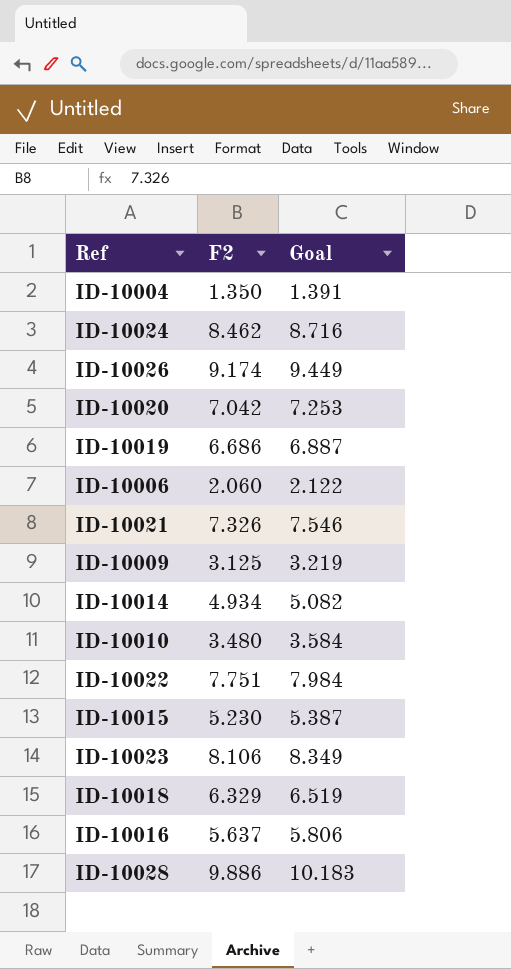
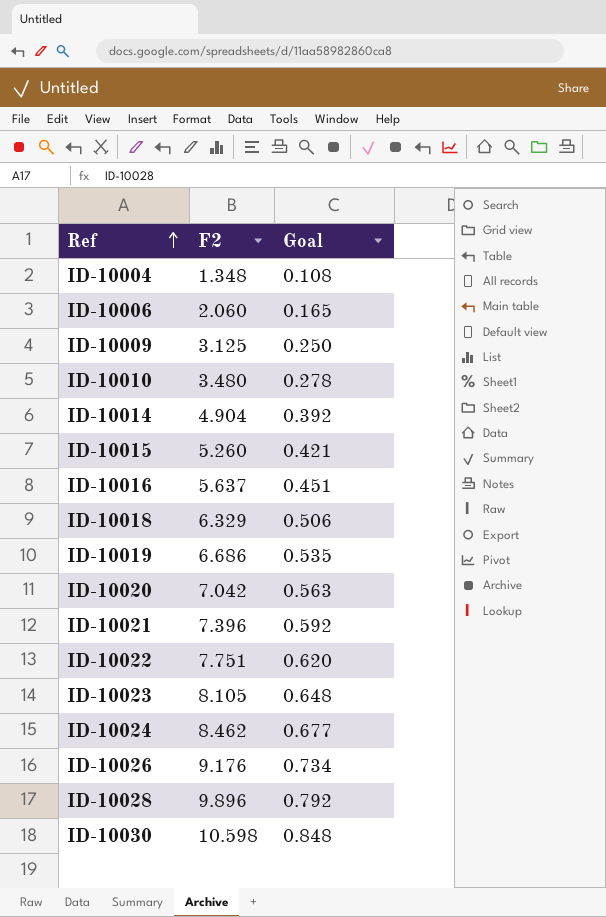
row order: none -> Ref ascending
column Goal | formula: [F2] * 1.03 -> [F2] * 0.08
ID-10004 | F2: 1.350 -> 1.348
ID-10014 | F2: 4.934 -> 4.904
ID-10015 | F2: 5.230 -> 5.260
ID-10021 | F2: 7.326 -> 7.396
ID-10023 | F2: 8.106 -> 8.105
ID-10026 | F2: 9.174 -> 9.176
ID-10028 | F2: 9.886 -> 9.896
row ID-10030: none -> 10.598 | 0.848

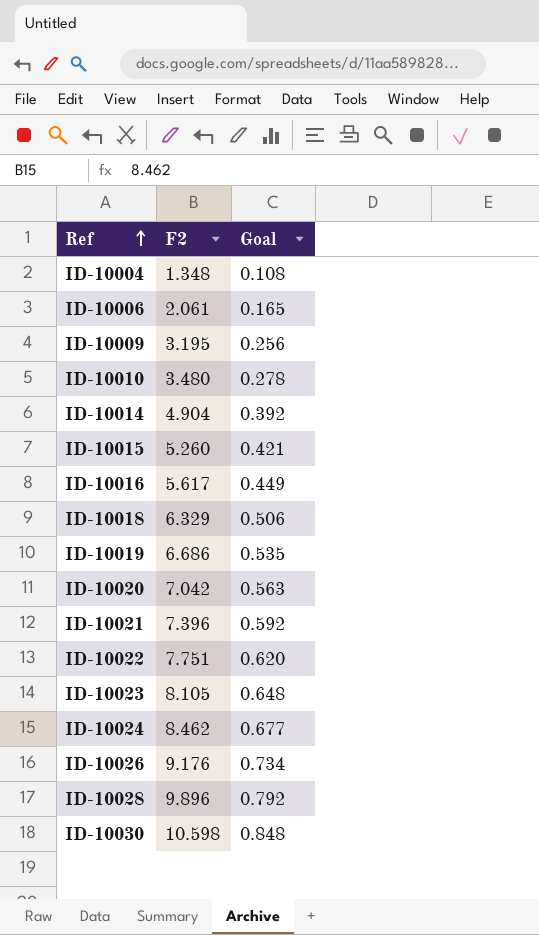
ID-10006 | F2: 2.060 -> 2.061
ID-10009 | F2: 3.125 -> 3.195
ID-10009 | Goal: 0.250 -> 0.256
ID-10016 | F2: 5.637 -> 5.617
ID-10016 | Goal: 0.451 -> 0.449

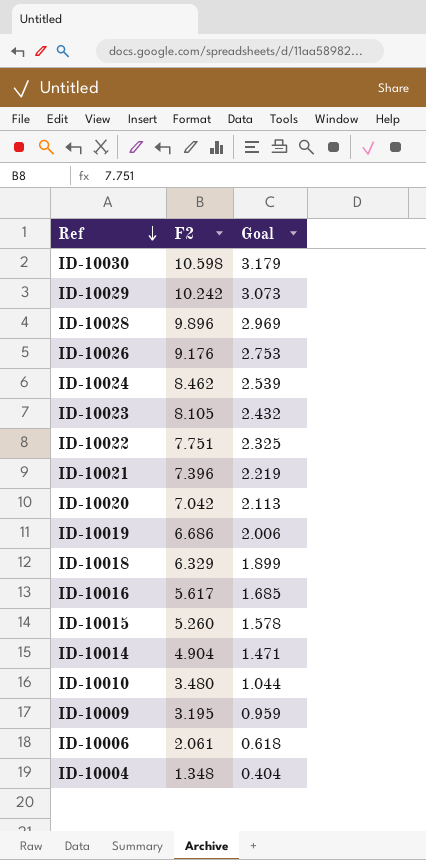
row order: Ref ascending -> Ref descending
column Goal | formula: [F2] * 0.08 -> [F2] * 0.3
row ID-10029: none -> 10.242 | 3.073

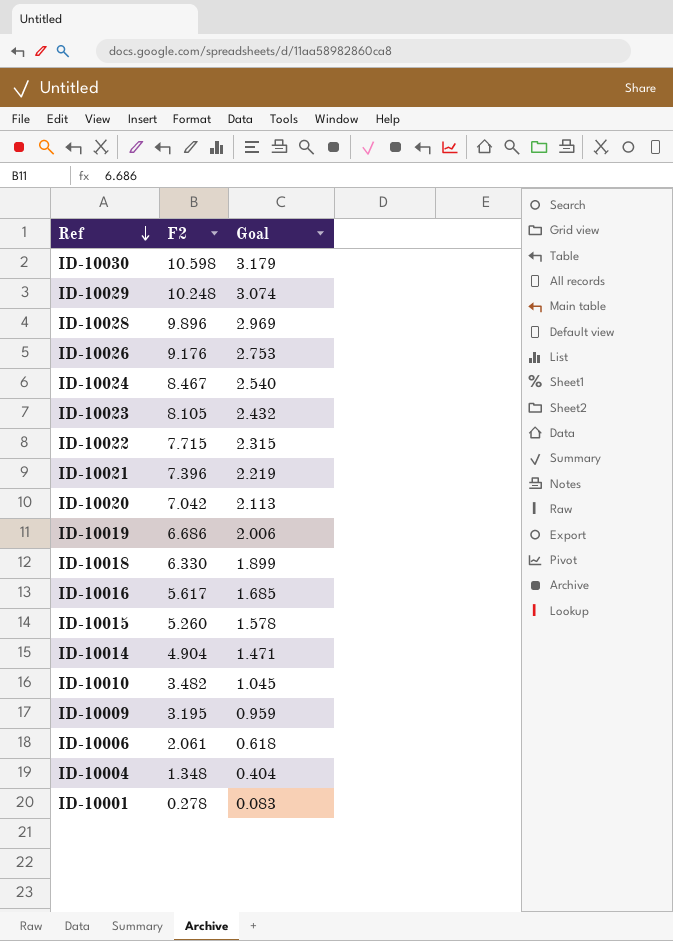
ID-10029 | F2: 10.242 -> 10.248
ID-10029 | Goal: 3.073 -> 3.074
ID-10024 | F2: 8.462 -> 8.467
ID-10024 | Goal: 2.539 -> 2.540
ID-10022 | F2: 7.751 -> 7.715
ID-10022 | Goal: 2.325 -> 2.315
ID-10018 | F2: 6.329 -> 6.330
ID-10010 | F2: 3.480 -> 3.482
ID-10010 | Goal: 1.044 -> 1.045
row ID-10001: none -> 0.278 | 0.083

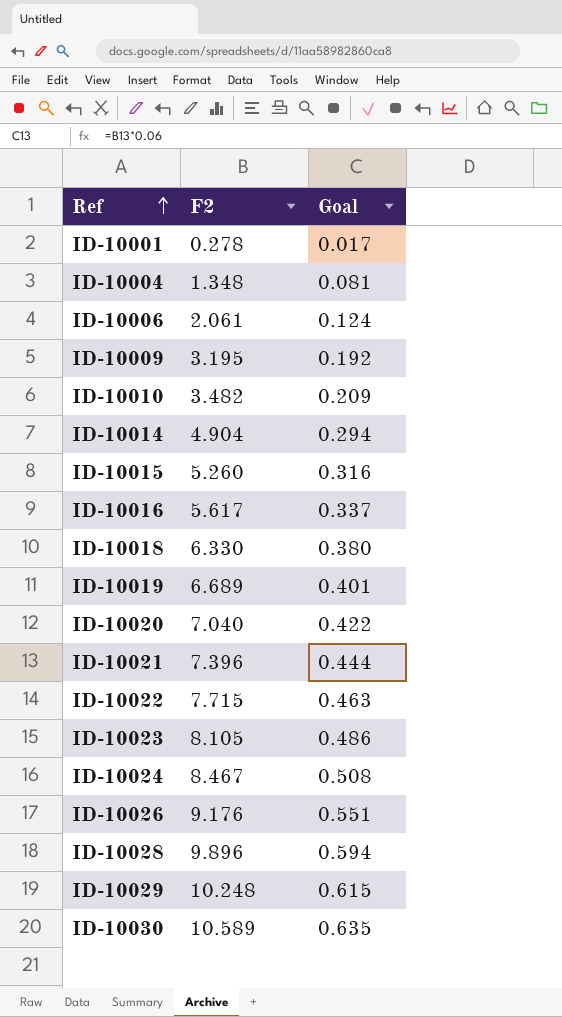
row order: Ref descending -> Ref ascending
column Goal | formula: [F2] * 0.3 -> [F2] * 0.06
ID-10019 | F2: 6.686 -> 6.689
ID-10020 | F2: 7.042 -> 7.040
ID-10030 | F2: 10.598 -> 10.589

